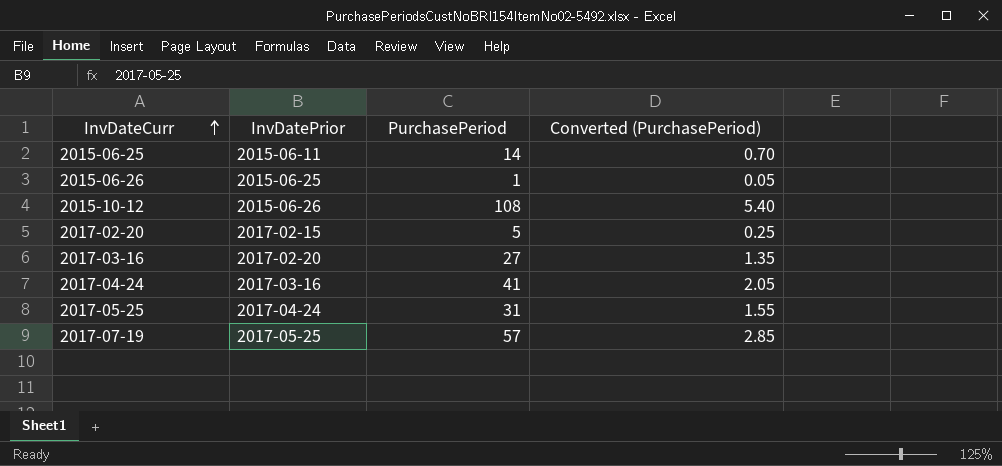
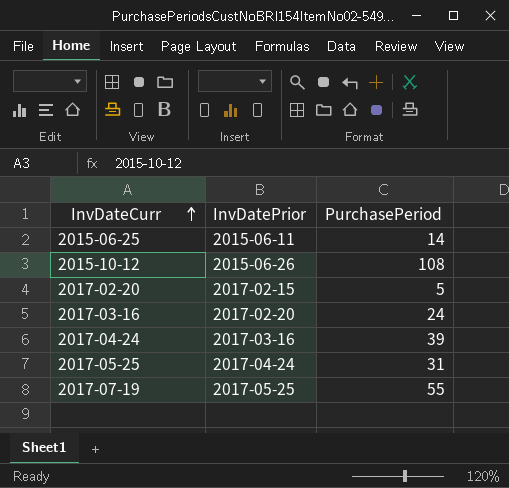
column Converted (PurchasePeriod) | formula: [PurchasePeriod] * 0.05 -> none
row 2015-06-26: 2015-06-25 | 1 | 0.05 -> none
2017-03-16 | PurchasePeriod: 27 -> 24
2017-04-24 | PurchasePeriod: 41 -> 39
2017-07-19 | PurchasePeriod: 57 -> 55

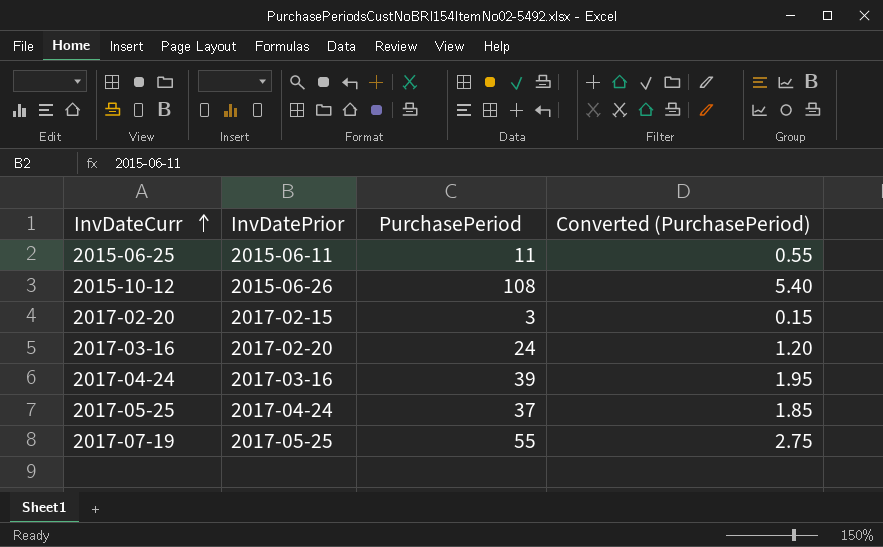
column Converted (PurchasePeriod) | formula: none -> [PurchasePeriod] * 0.05
2015-06-25 | PurchasePeriod: 14 -> 11
2017-02-20 | PurchasePeriod: 5 -> 3
2017-05-25 | PurchasePeriod: 31 -> 37

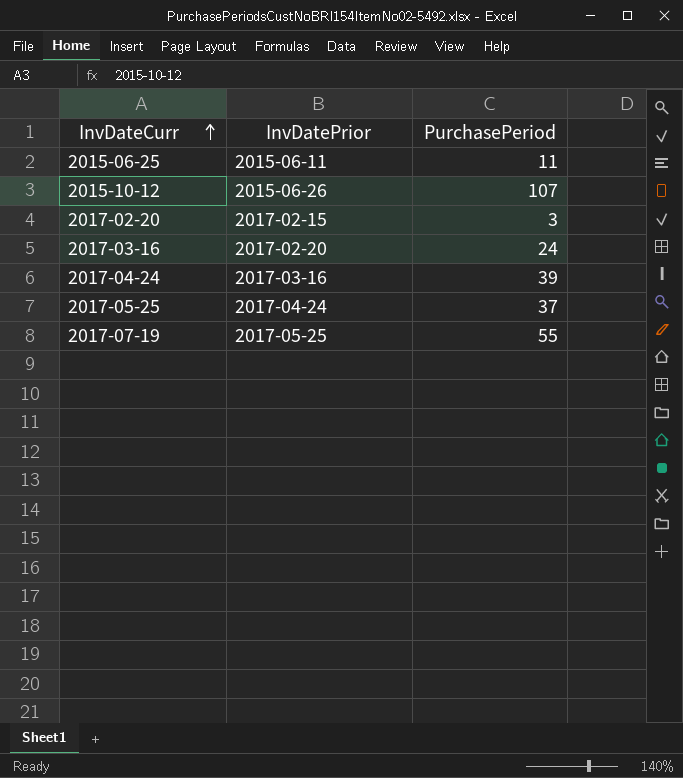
column Converted (PurchasePeriod) | formula: [PurchasePeriod] * 0.05 -> none
2015-10-12 | PurchasePeriod: 108 -> 107

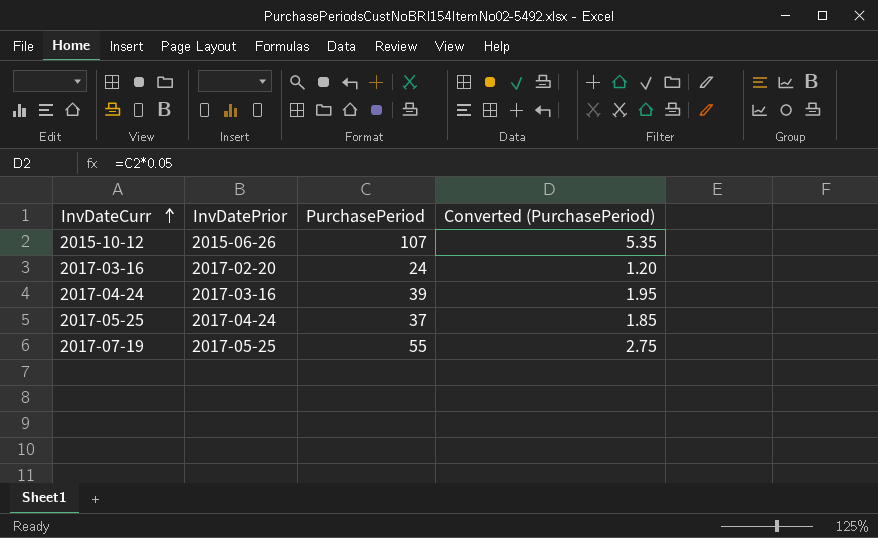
column Converted (PurchasePeriod) | formula: none -> [PurchasePeriod] * 0.05
row 2015-06-25: 2015-06-11 | 11 -> none
row 2017-02-20: 2017-02-15 | 3 -> none

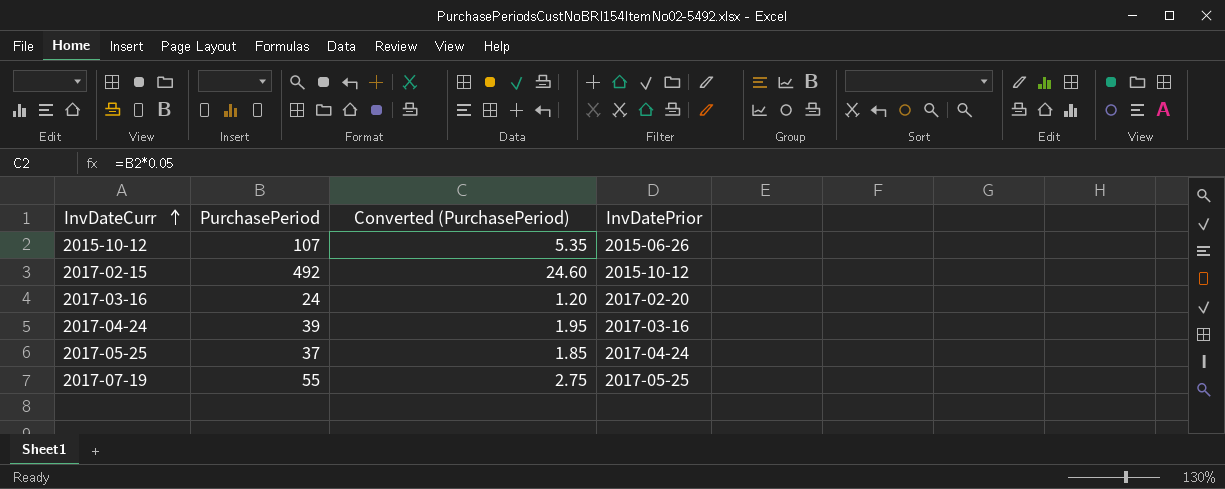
column InvDatePrior | position: 2 -> 4
row 2017-02-15: none -> 492 | 24.60 | 2015-10-12

